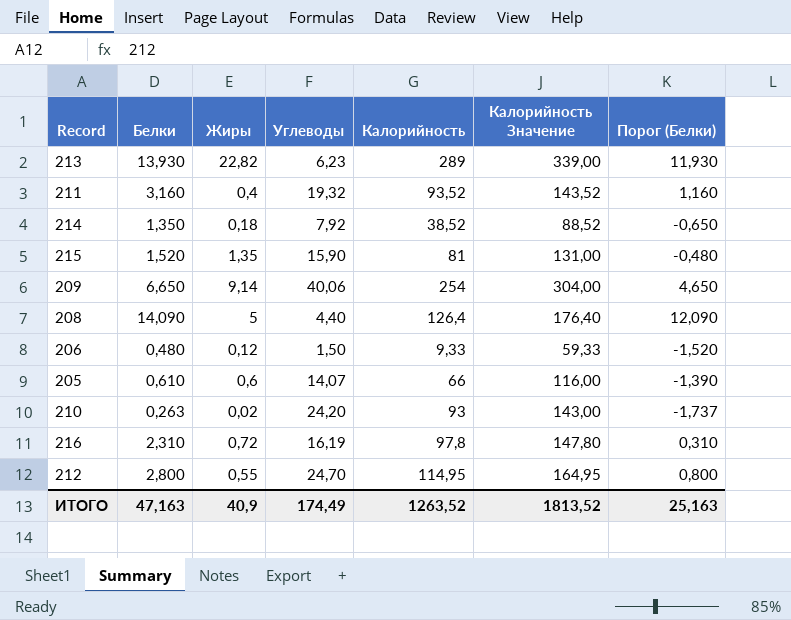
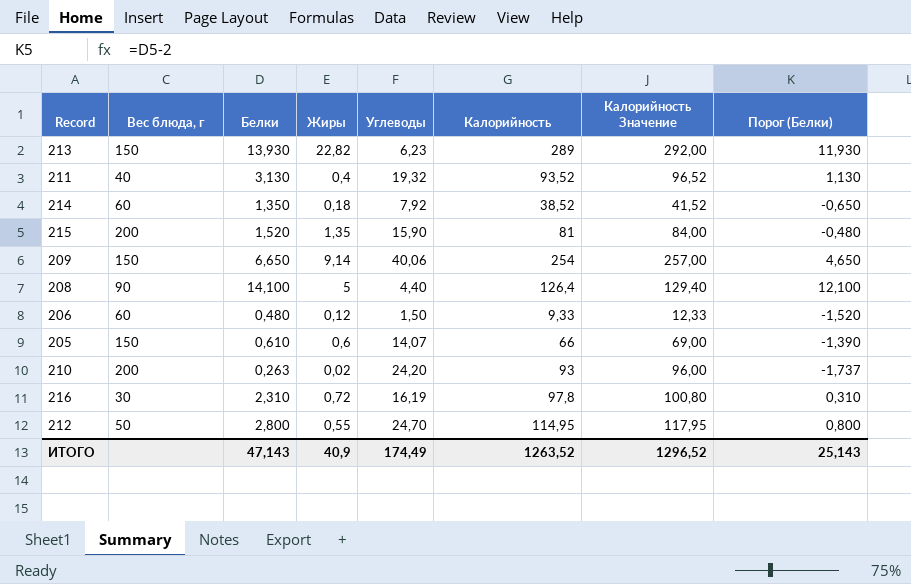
column Вес блюда, г | position: none -> 2
column Калорийность Значение | formula: [Калорийность] + 50 -> [Калорийность] + 3
211 | Белки: 3,160 -> 3,130
211 | Порог (Белки): 1,160 -> 1,130
208 | Белки: 14,090 -> 14,100
208 | Порог (Белки): 12,090 -> 12,100
ИТОГО | Белки: 47,163 -> 47,143
ИТОГО | Калорийность Значение: 1813,52 -> 1296,52
ИТОГО | Порог (Белки): 25,163 -> 25,143

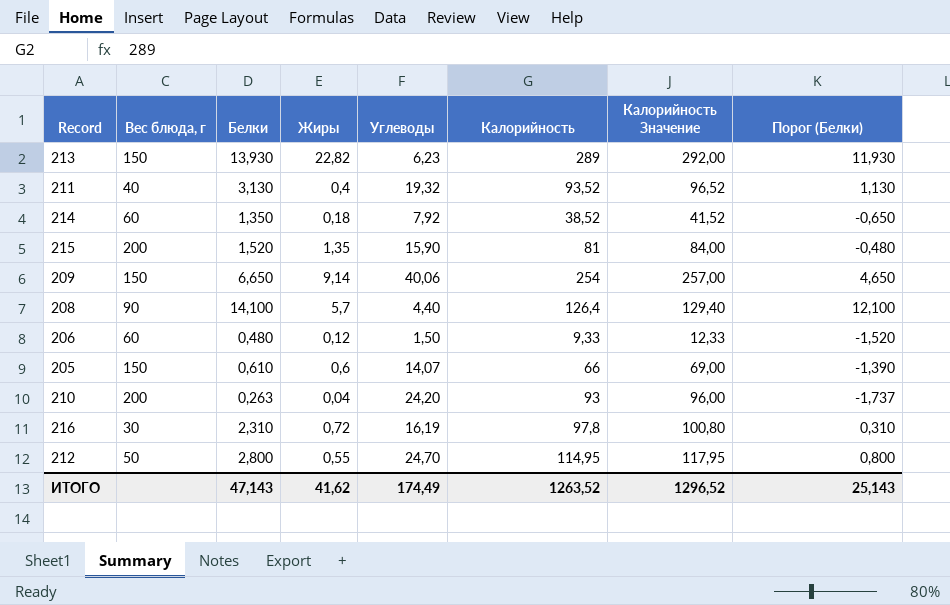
208 | Жиры: 5 -> 5,7
210 | Жиры: 0,02 -> 0,04
ИТОГО | Жиры: 40,9 -> 41,62

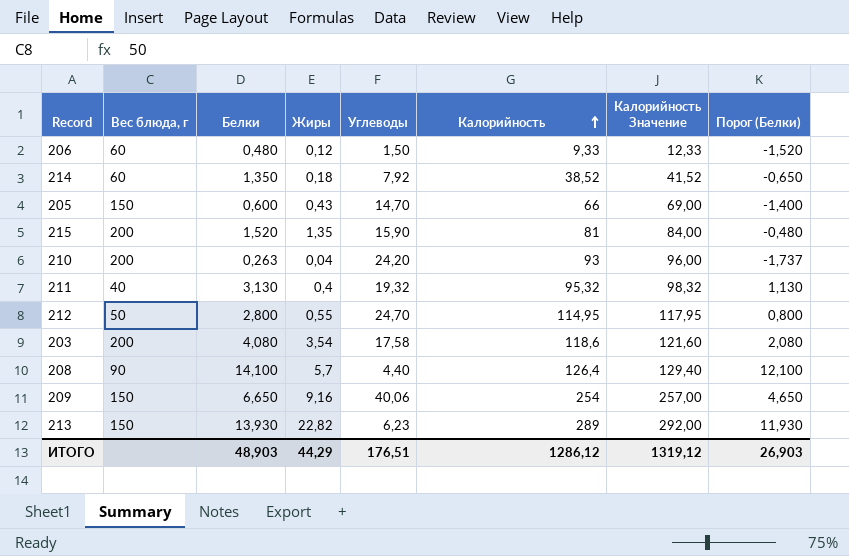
row order: none -> Калорийность ascending
row 216: 30 | 2,310 | 0,72 | 16,19 | 97,8 | 100,80 | 0,310 -> none
205 | Белки: 0,610 -> 0,600
205 | Жиры: 0,6 -> 0,43
205 | Углеводы: 14,07 -> 14,70
205 | Порог (Белки): -1,390 -> -1,400
211 | Калорийность: 93,52 -> 95,32
211 | Калорийность Значение: 96,52 -> 98,32
row 203: none -> 200 | 4,080 | 3,54 | 17,58 | 118,6 | 121,60 | 2,080
209 | Жиры: 9,14 -> 9,16
ИТОГО | Белки: 47,143 -> 48,903
ИТОГО | Жиры: 41,62 -> 44,29
ИТОГО | Углеводы: 174,49 -> 176,51
ИТОГО | Калорийность: 1263,52 -> 1286,12
ИТОГО | Калорийность Значение: 1296,52 -> 1319,12
ИТОГО | Порог (Белки): 25,143 -> 26,903

